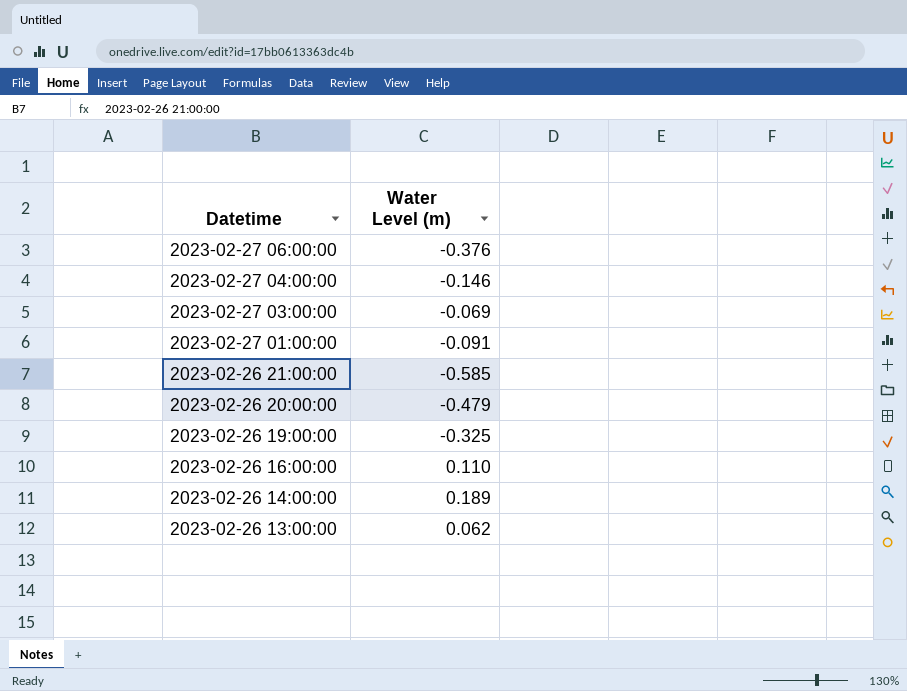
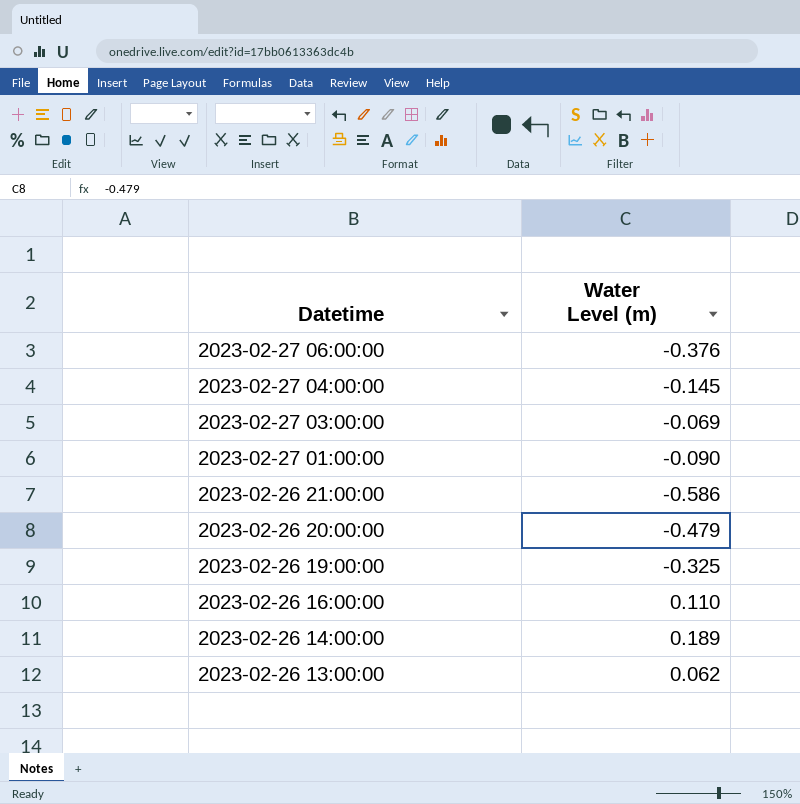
2023-02-27 04:00:00 | Water Level (m): -0.146 -> -0.145
2023-02-27 01:00:00 | Water Level (m): -0.091 -> -0.090
2023-02-26 21:00:00 | Water Level (m): -0.585 -> -0.586

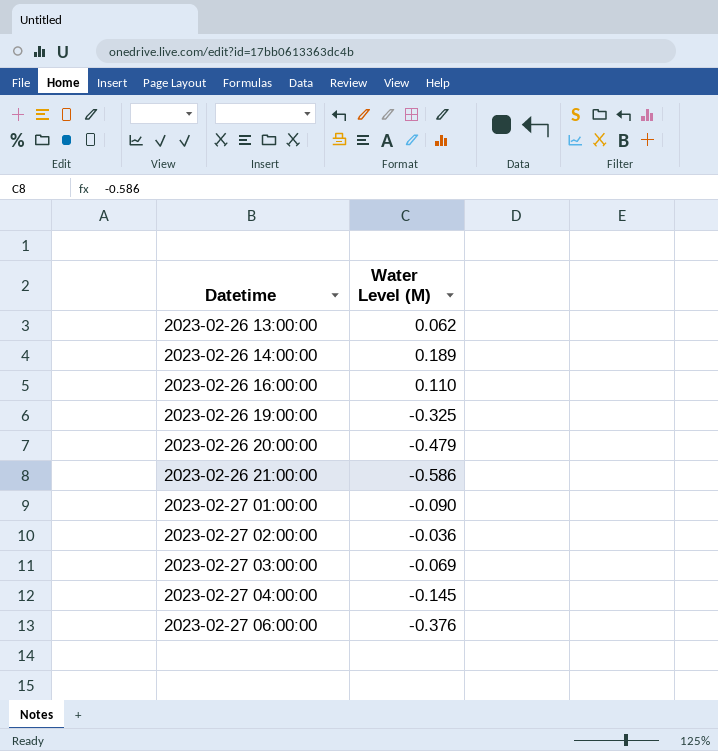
row order: Datetime descending -> Datetime ascending
column name: Water Level (m) -> Water Level (M)
row 2023-02-27 02:00:00: none -> -0.036

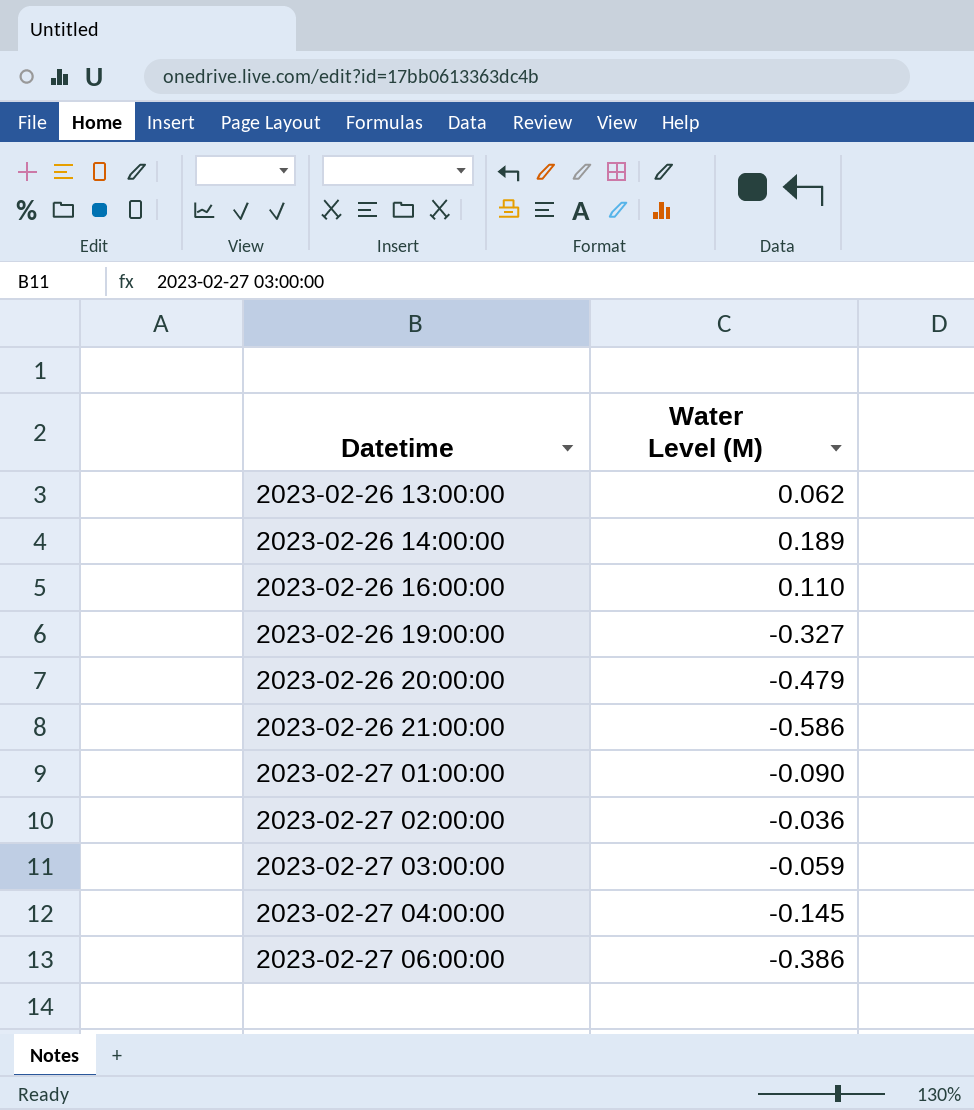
2023-02-26 19:00:00 | Water Level (M): -0.325 -> -0.327
2023-02-27 03:00:00 | Water Level (M): -0.069 -> -0.059
2023-02-27 06:00:00 | Water Level (M): -0.376 -> -0.386

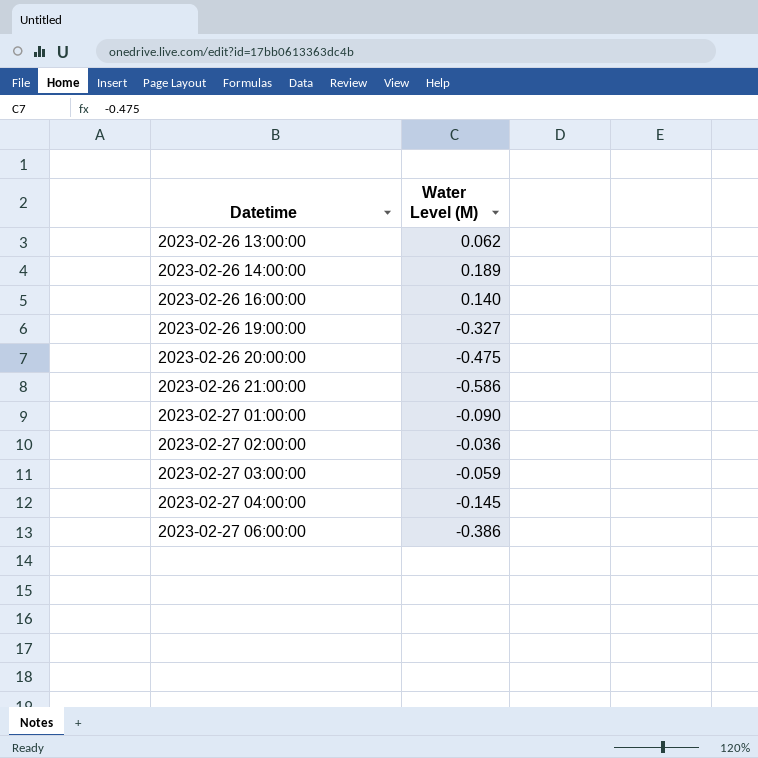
2023-02-26 16:00:00 | Water Level (M): 0.110 -> 0.140
2023-02-26 20:00:00 | Water Level (M): -0.479 -> -0.475

